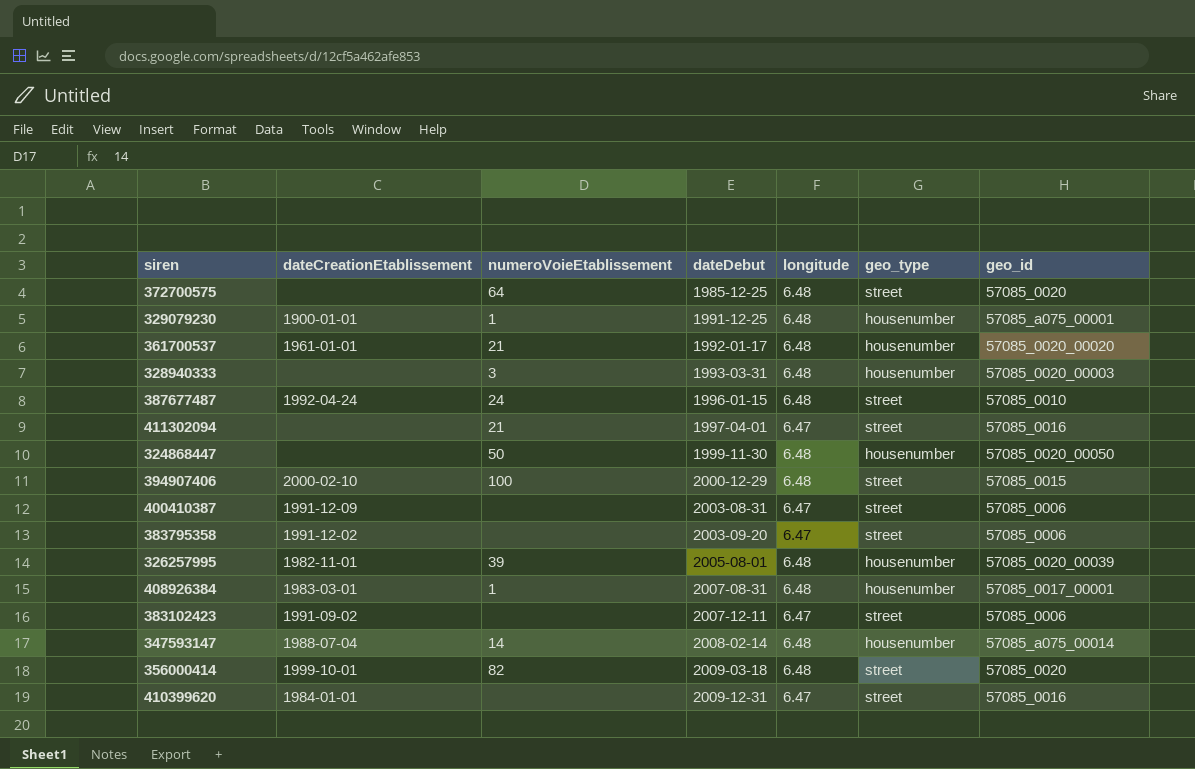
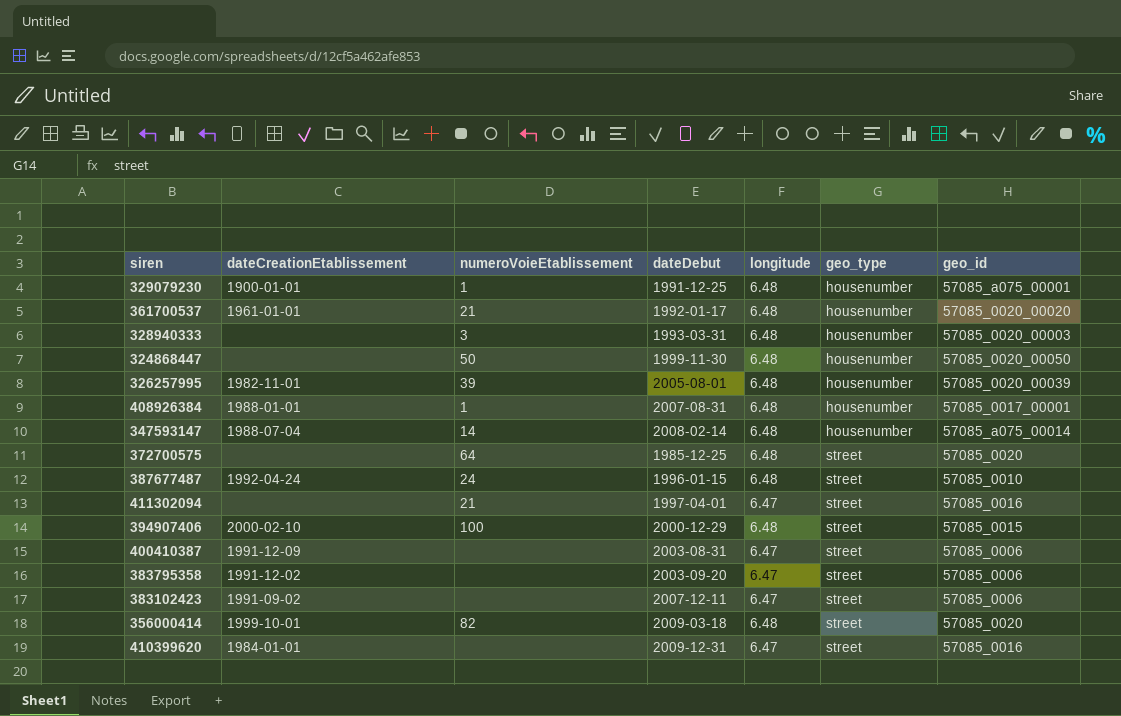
row order: dateDebut ascending -> geo_type ascending
408926384 | dateCreationEtablissement: 1983-03-01 -> 1988-01-01

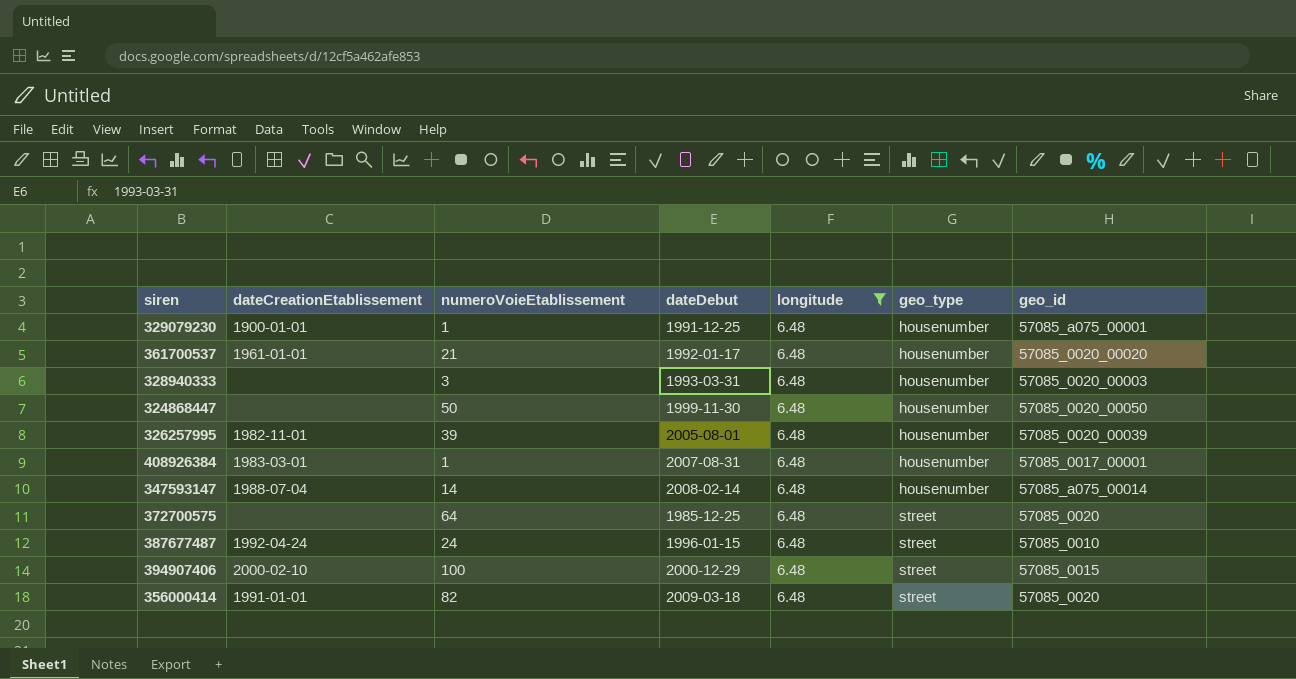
filter: none -> longitude = 6.48
408926384 | dateCreationEtablissement: 1988-01-01 -> 1983-03-01
356000414 | dateCreationEtablissement: 1999-10-01 -> 1991-01-01

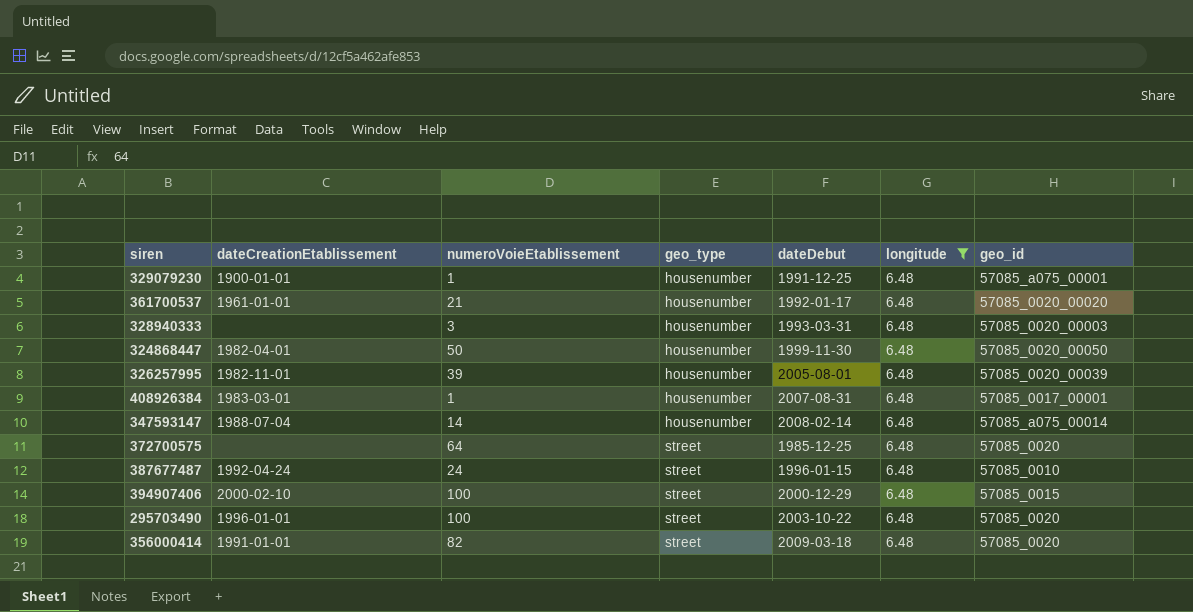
column geo_type | position: 6 -> 4
324868447 | dateCreationEtablissement: none -> 1982-04-01
row 295703490: none -> 1996-01-01 | 100 | street | 2003-10-22 | 6.48 | 57085_0020

